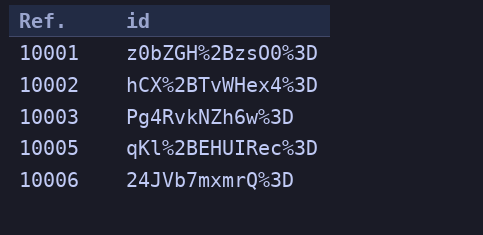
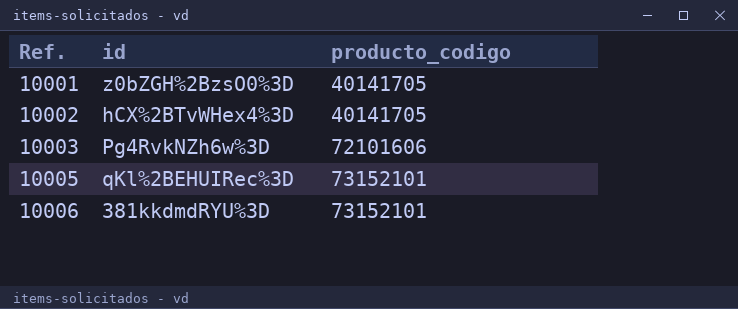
column producto_codigo | position: none -> 3
10006 | id: 24JVb7mxmrQ%3D -> 381kkdmdRYU%3D

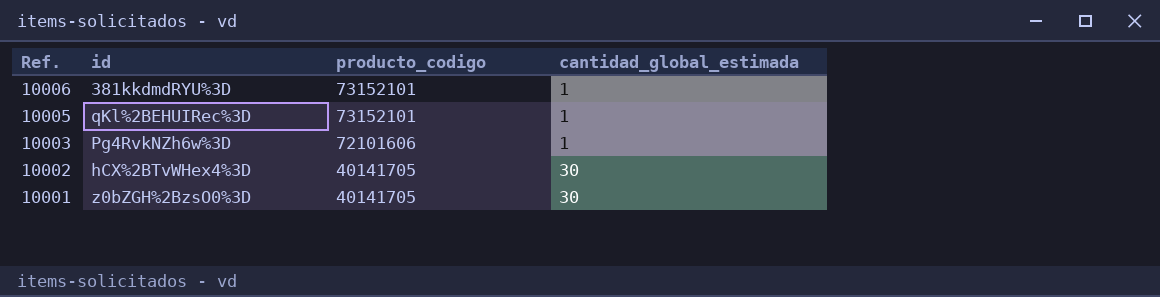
row order: Ref. ascending -> Ref. descending
column cantidad_global_estimada | position: none -> 4

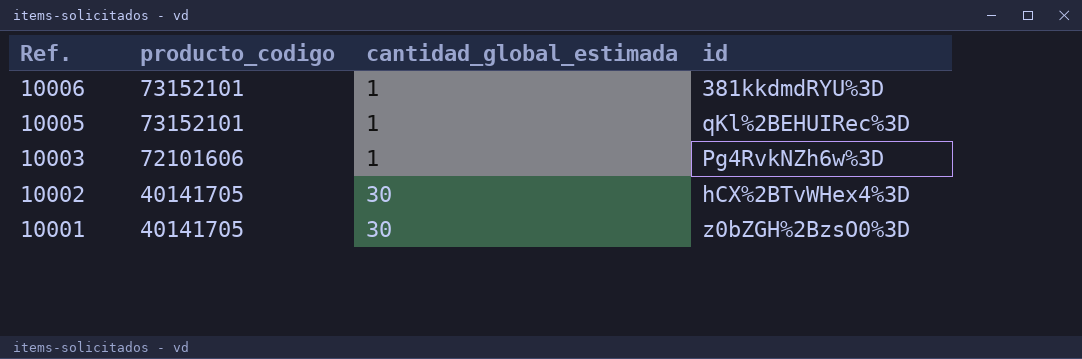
column id | position: 2 -> 4

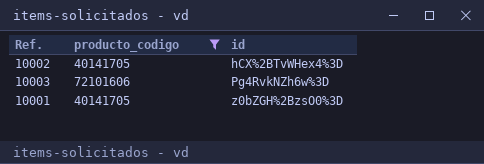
filter: none -> producto_codigo != 73152101
row order: Ref. descending -> id ascending
column cantidad_global_estimada | position: 3 -> none

